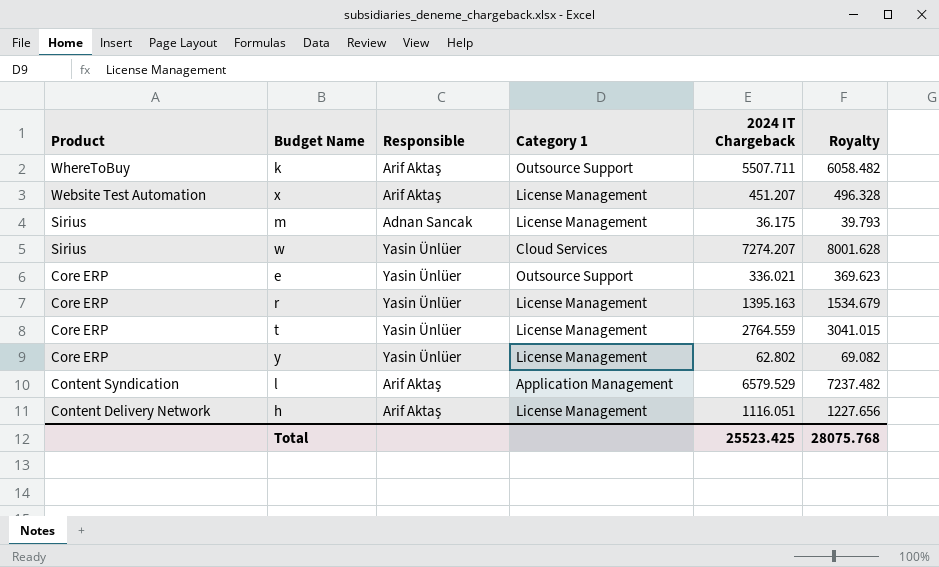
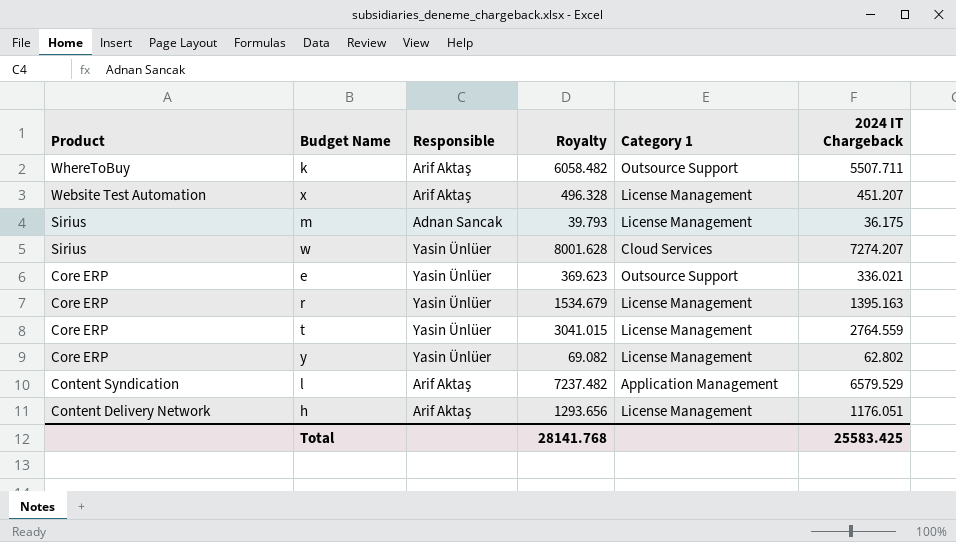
column Royalty | position: 6 -> 4
h | Royalty: 1227.656 -> 1293.656
h | 2024 IT Chargeback: 1116.051 -> 1176.051
Total | Royalty: 28075.768 -> 28141.768
Total | 2024 IT Chargeback: 25523.425 -> 25583.425

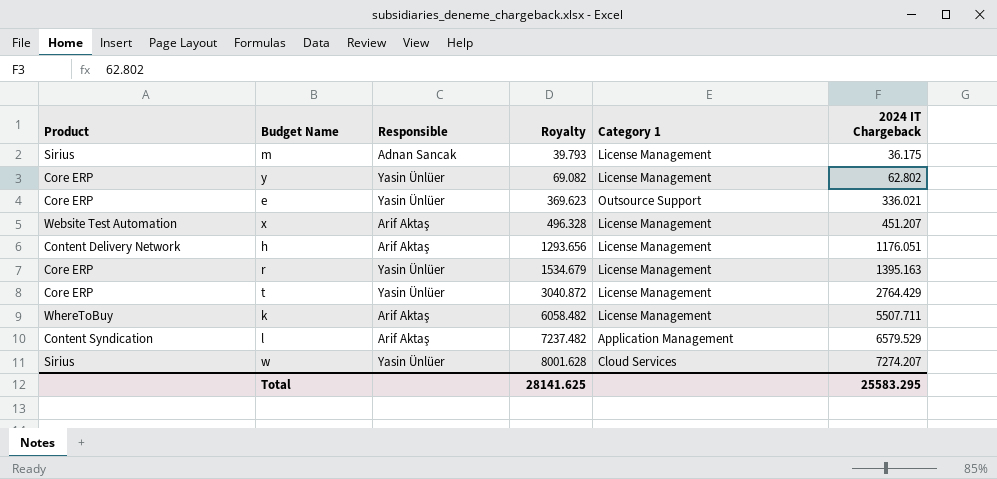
row order: Product descending -> Royalty ascending
t | Royalty: 3041.015 -> 3040.872
t | 2024 IT Chargeback: 2764.559 -> 2764.429
k | Category 1: Outsource Support -> License Management
Total | Royalty: 28141.768 -> 28141.625
Total | 2024 IT Chargeback: 25583.425 -> 25583.295

